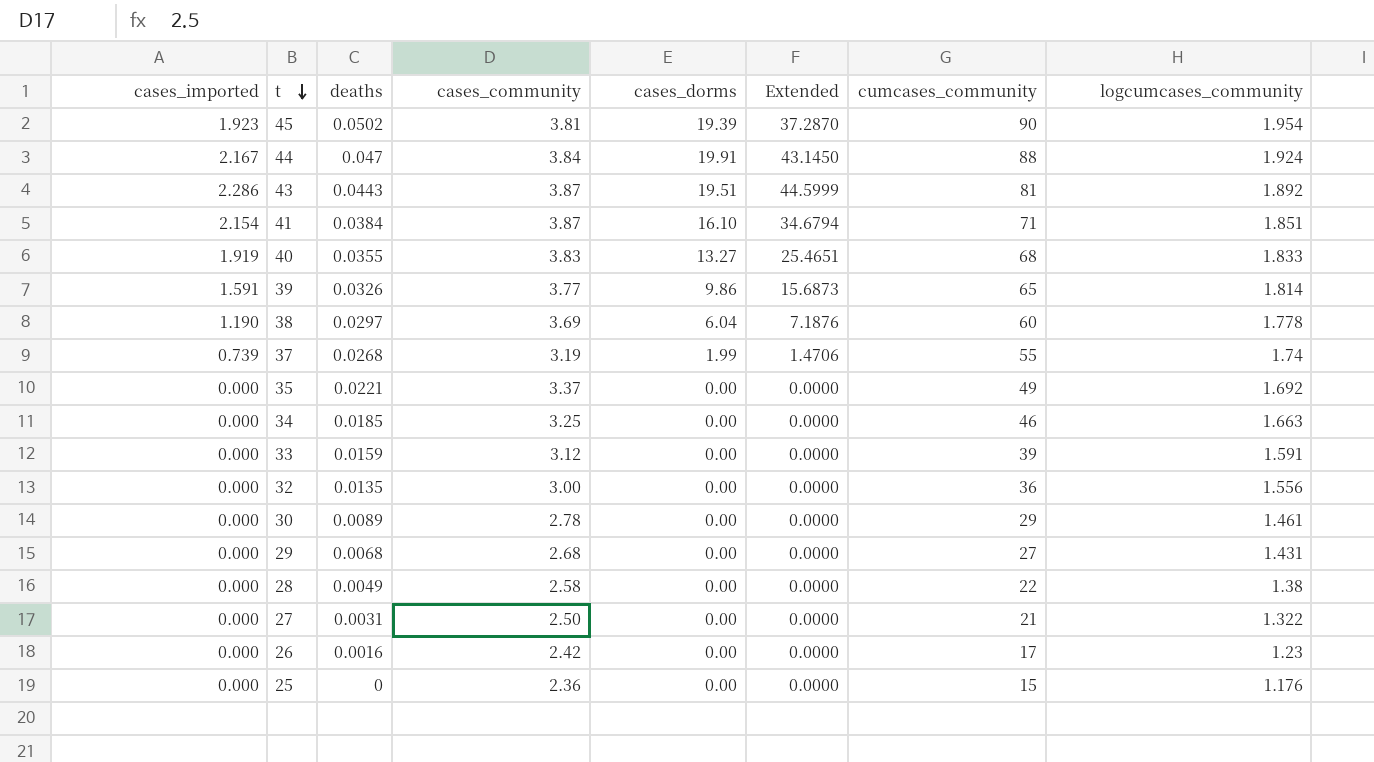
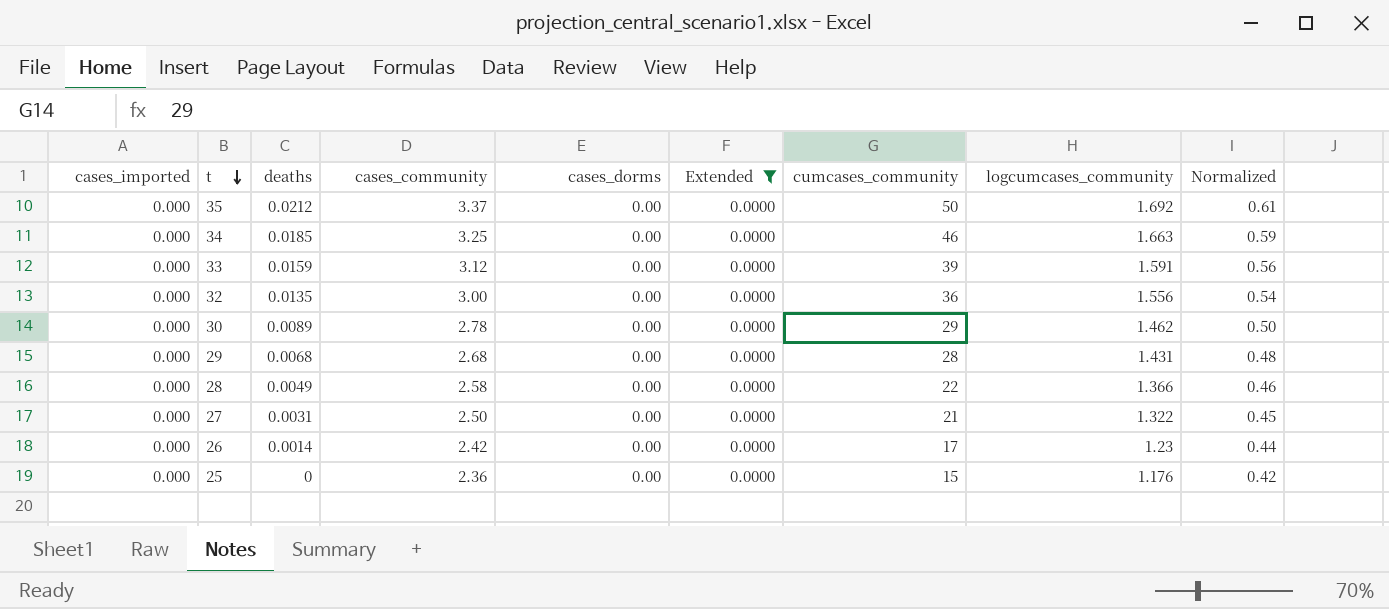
filter: none -> Extended = 0.0000
column Normalized | formula: none -> [cases_community] * 0.18
35 | deaths: 0.0221 -> 0.0212
35 | cumcases_community: 49 -> 50
30 | logcumcases_community: 1.461 -> 1.462
29 | cumcases_community: 27 -> 28
28 | logcumcases_community: 1.38 -> 1.366
26 | deaths: 0.0016 -> 0.0014

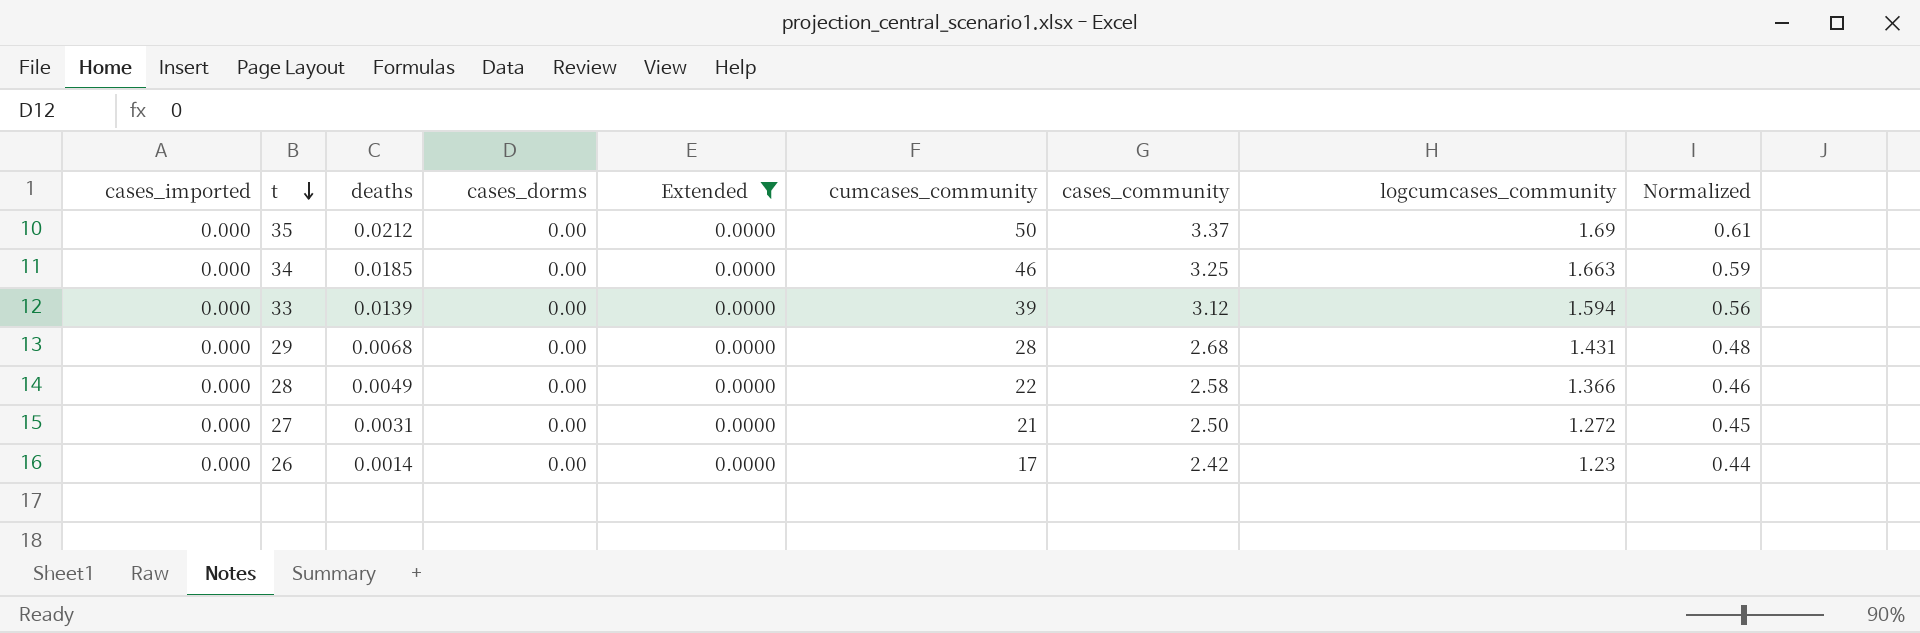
column cases_community | position: 4 -> 7
row 32: 0.000 | 0.0135 | 3.00 | 0.00 | 0.0000 | 36 | 1.556 | 0.54 -> none
row 30: 0.000 | 0.0089 | 2.78 | 0.00 | 0.0000 | 29 | 1.462 | 0.50 -> none
row 25: 0.000 | 0 | 2.36 | 0.00 | 0.0000 | 15 | 1.176 | 0.42 -> none
35 | logcumcases_community: 1.692 -> 1.69
33 | deaths: 0.0159 -> 0.0139
33 | logcumcases_community: 1.591 -> 1.594
27 | logcumcases_community: 1.322 -> 1.272

